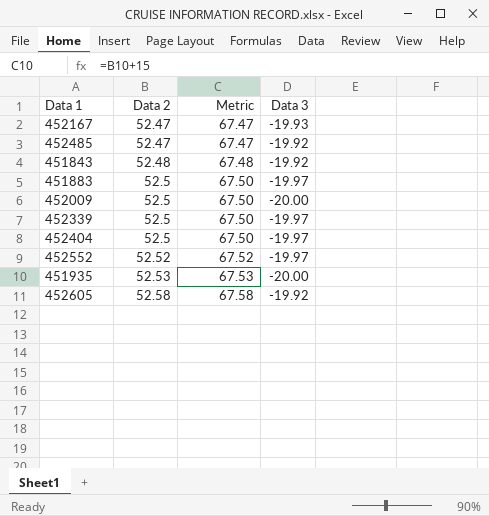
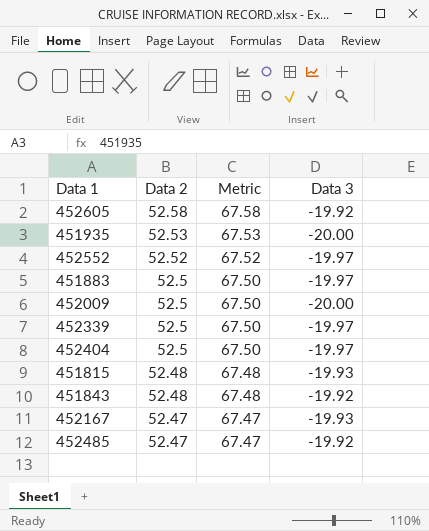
row order: Data 2 ascending -> Data 2 descending
row 451815: none -> 52.48 | 67.48 | -19.93

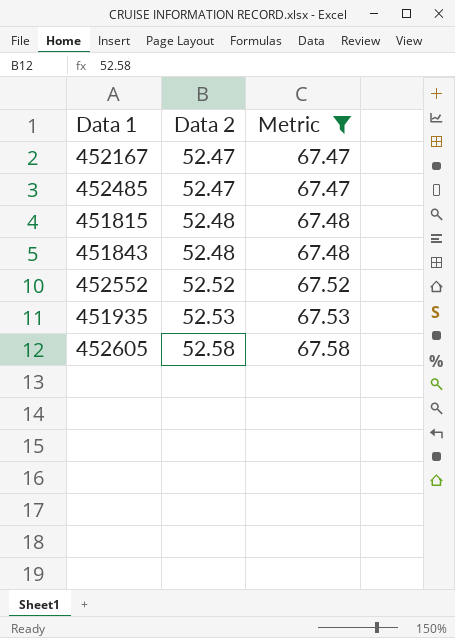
filter: none -> Metric != 67.50
row order: Data 2 descending -> Data 2 ascending
column Data 3 | position: 4 -> none

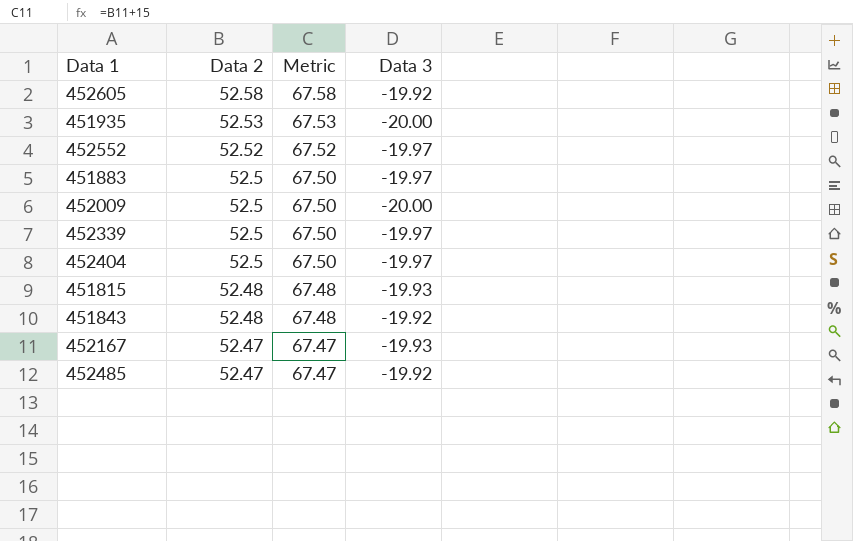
filter: Metric != 67.50 -> none
row order: Data 2 ascending -> Data 2 descending
column Data 3 | position: none -> 4

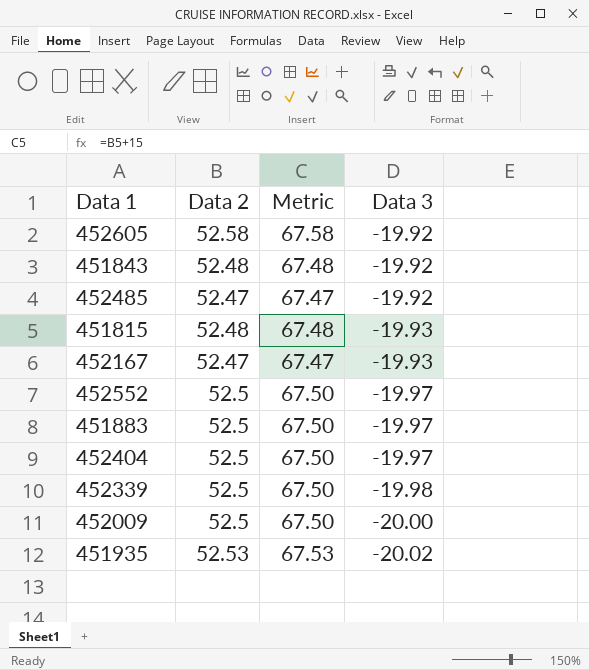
row order: Data 2 descending -> Data 3 descending
452552 | Data 2: 52.52 -> 52.5
452552 | Metric: 67.52 -> 67.50
452339 | Data 3: -19.97 -> -19.98
451935 | Data 3: -20.00 -> -20.02

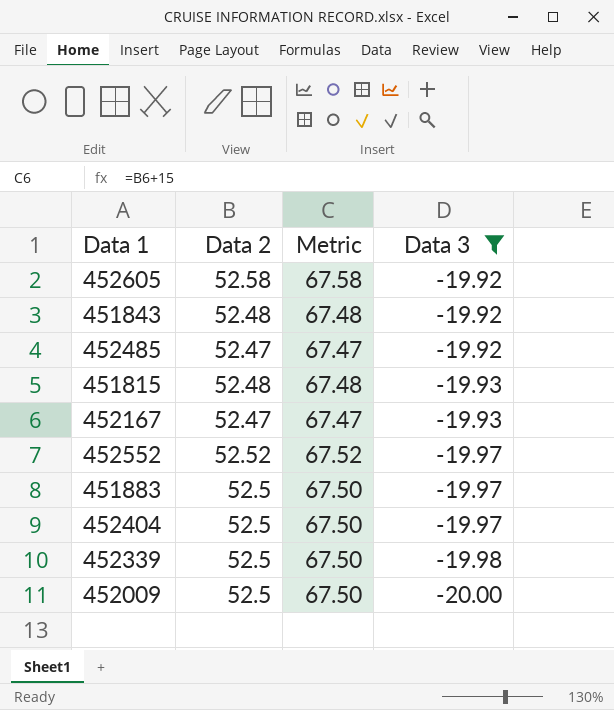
filter: none -> Data 3 != -20.02
452552 | Data 2: 52.5 -> 52.52
452552 | Metric: 67.50 -> 67.52

